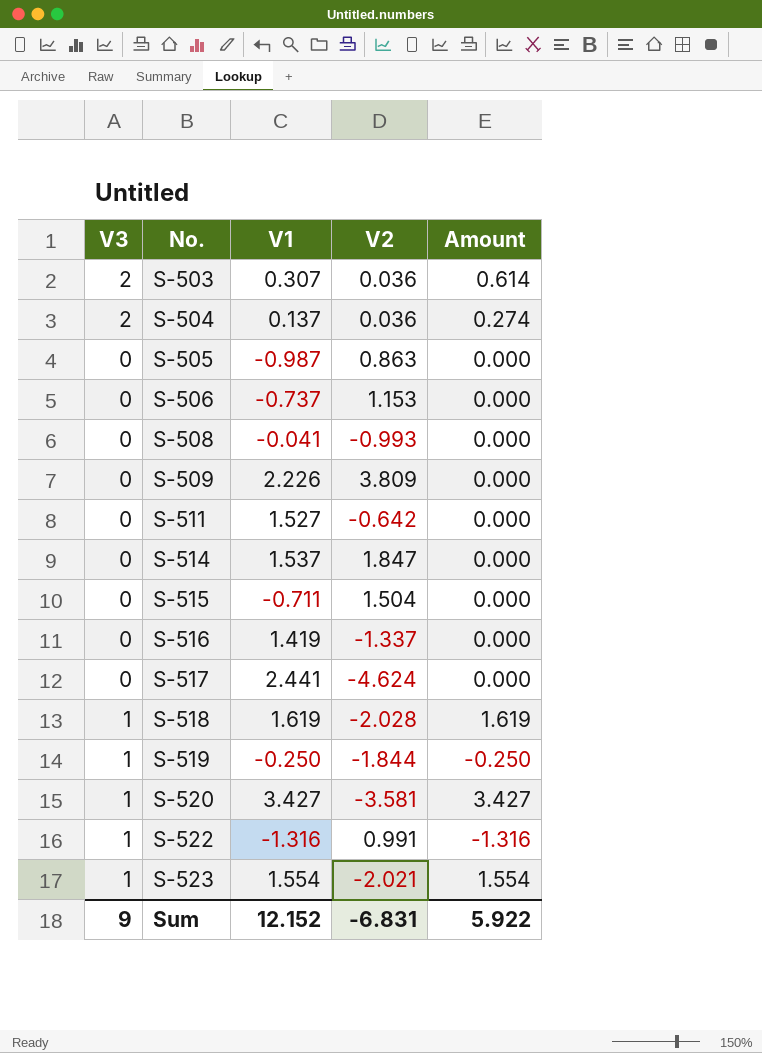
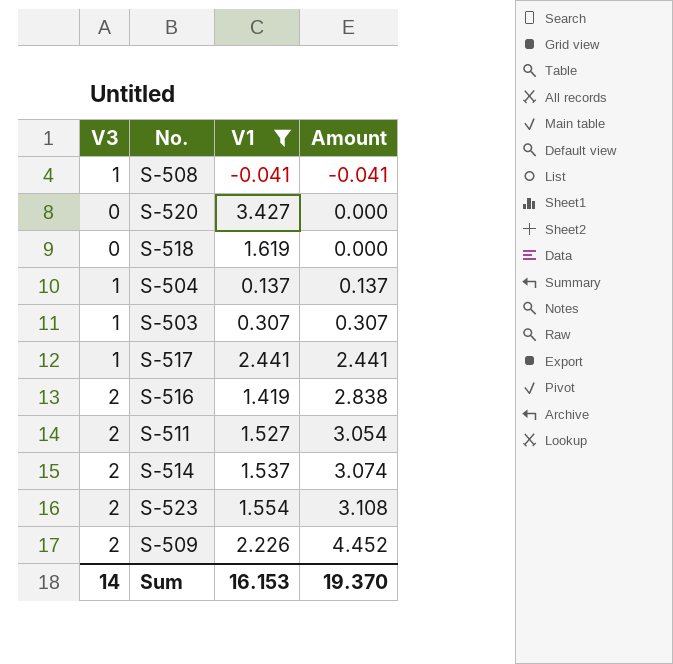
filter: none -> V1 >= -0.041
row order: No. ascending -> Amount ascending
column V2 | position: 4 -> none
S-508 | V3: 0 -> 1
S-508 | Amount: 0.000 -> -0.041
S-520 | V3: 1 -> 0
S-520 | Amount: 3.427 -> 0.000
S-518 | V3: 1 -> 0
S-518 | Amount: 1.619 -> 0.000
S-504 | V3: 2 -> 1
S-504 | Amount: 0.274 -> 0.137
S-503 | V3: 2 -> 1
S-503 | Amount: 0.614 -> 0.307
S-517 | V3: 0 -> 1
S-517 | Amount: 0.000 -> 2.441
S-516 | V3: 0 -> 2
S-516 | Amount: 0.000 -> 2.838
S-511 | V3: 0 -> 2
S-511 | Amount: 0.000 -> 3.054
S-514 | V3: 0 -> 2
S-514 | Amount: 0.000 -> 3.074
S-523 | V3: 1 -> 2
S-523 | Amount: 1.554 -> 3.108
S-509 | V3: 0 -> 2
S-509 | Amount: 0.000 -> 4.452
Sum | V3: 9 -> 14
Sum | V1: 12.152 -> 16.153
Sum | Amount: 5.922 -> 19.370

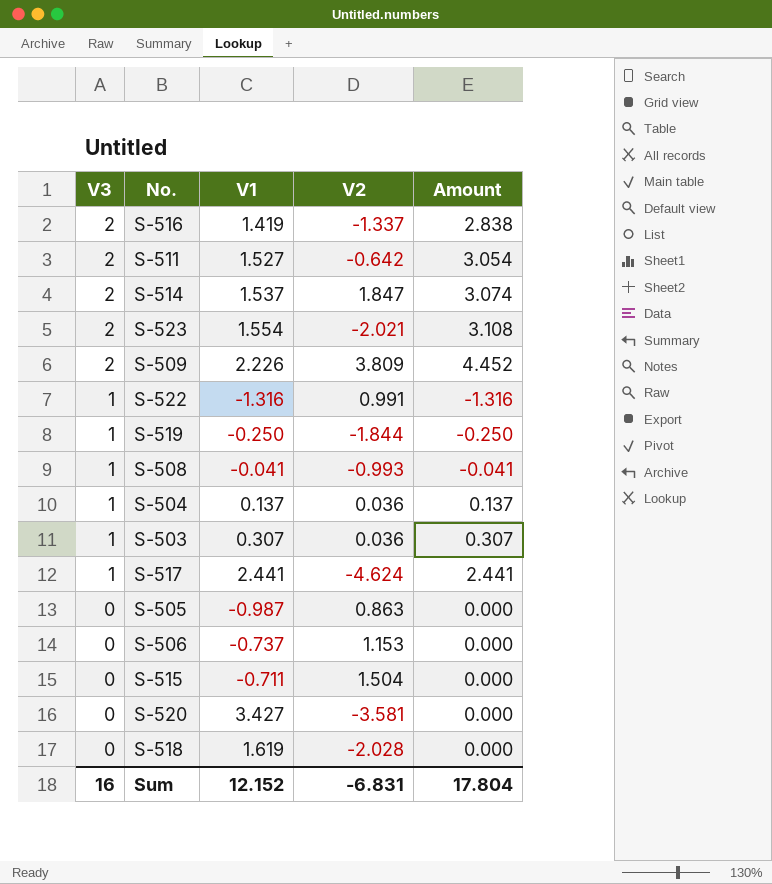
filter: V1 >= -0.041 -> none
row order: Amount ascending -> V3 descending
column V2 | position: none -> 4
Sum | V3: 14 -> 16
Sum | V1: 16.153 -> 12.152
Sum | Amount: 19.370 -> 17.804

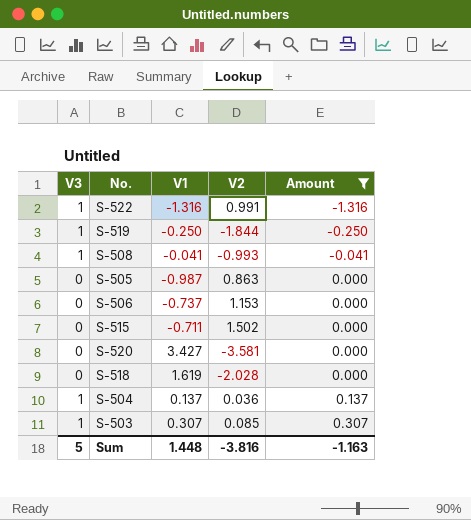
filter: none -> Amount <= 0.307
row order: V3 descending -> Amount ascending
S-515 | V2: 1.504 -> 1.502
S-503 | V2: 0.036 -> 0.085
Sum | V3: 16 -> 5
Sum | V1: 12.152 -> 1.448
Sum | V2: -6.831 -> -3.816
Sum | Amount: 17.804 -> -1.163

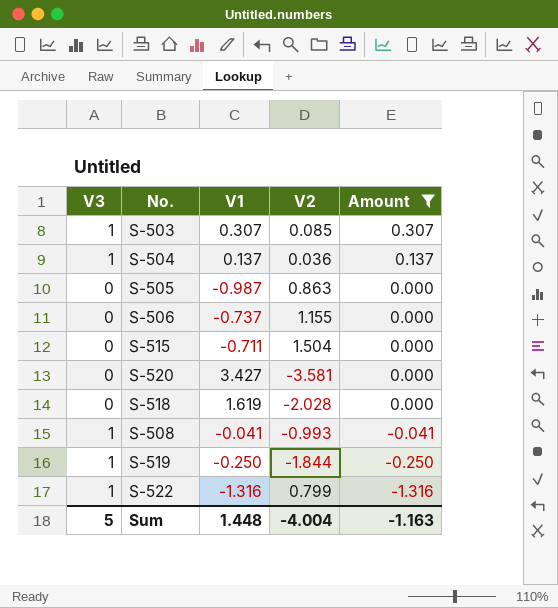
row order: Amount ascending -> Amount descending
S-506 | V2: 1.153 -> 1.155
S-515 | V2: 1.502 -> 1.504
S-522 | V2: 0.991 -> 0.799
Sum | V2: -3.816 -> -4.004

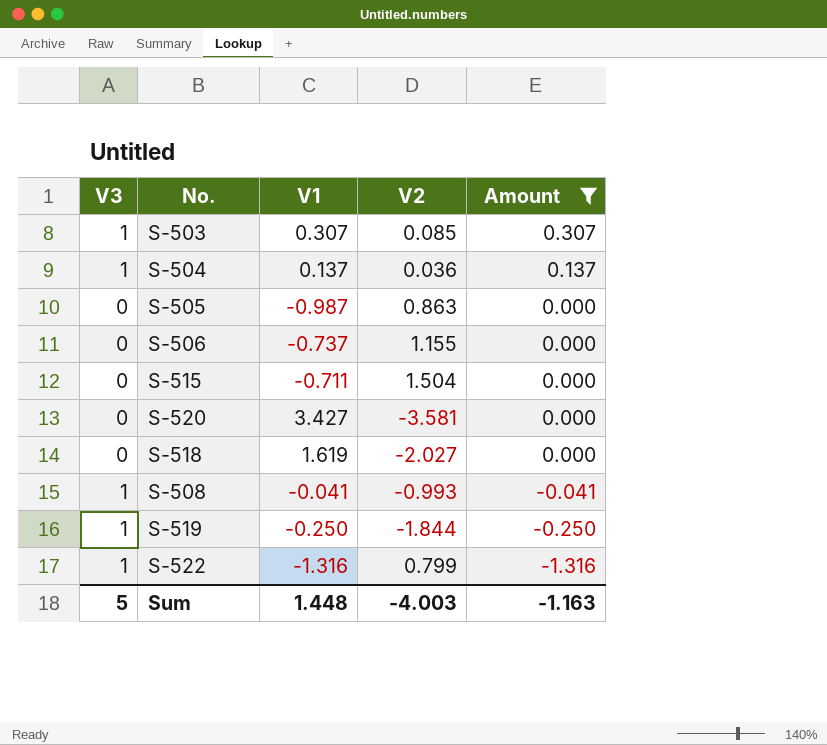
S-518 | V2: -2.028 -> -2.027
Sum | V2: -4.004 -> -4.003

